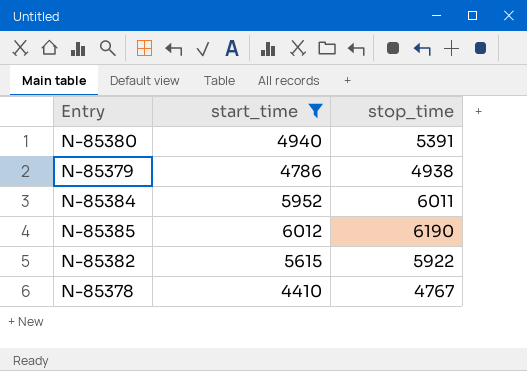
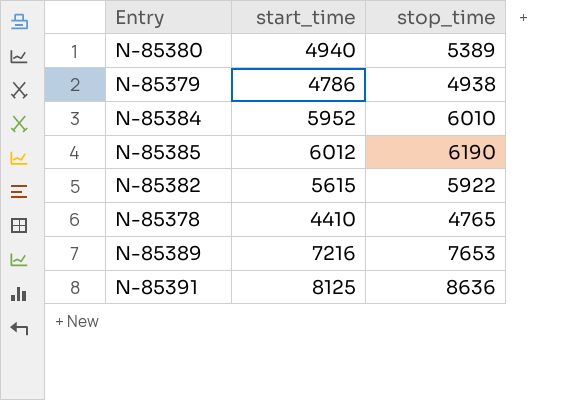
filter: start_time <= 6012 -> none
N-85380 | stop_time: 5391 -> 5389
N-85384 | stop_time: 6011 -> 6010
N-85378 | stop_time: 4767 -> 4765

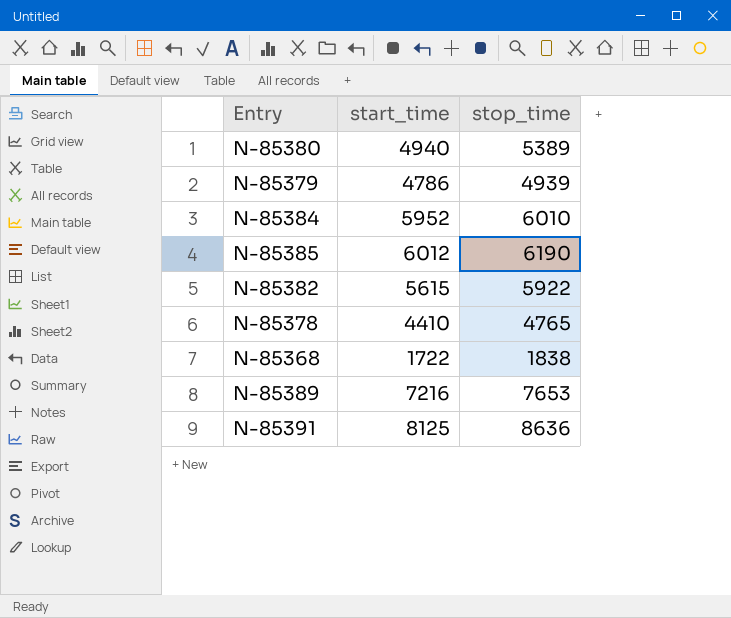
N-85379 | stop_time: 4938 -> 4939
row N-85368: none -> 1722 | 1838

